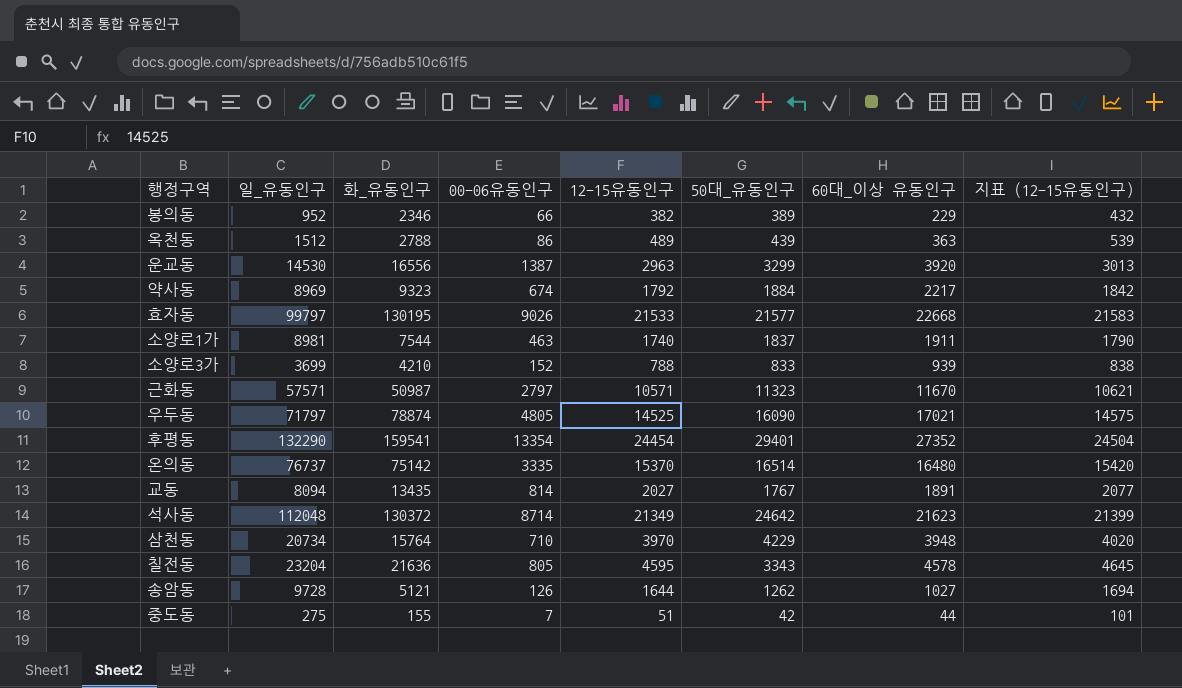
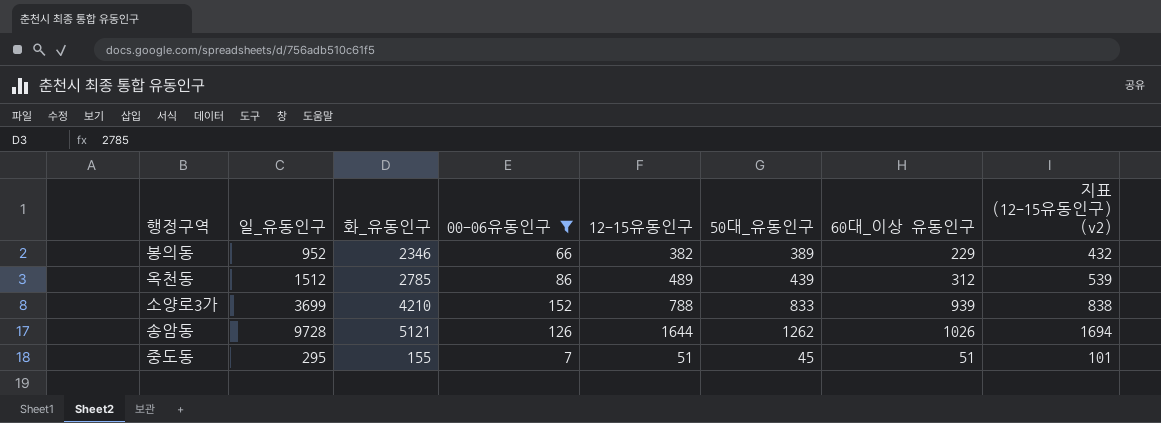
filter: none -> 00-06유동인구 <= 152
column name: 지표 (12-15유동인구) -> 지표 (12-15유동인구) (v2)
옥천동 | 화_유동인구: 2788 -> 2785
옥천동 | 60대_이상 유동인구: 363 -> 312
송암동 | 60대_이상 유동인구: 1027 -> 1026
중도동 | 일_유동인구: 275 -> 295
중도동 | 50대_유동인구: 42 -> 45
중도동 | 60대_이상 유동인구: 44 -> 51

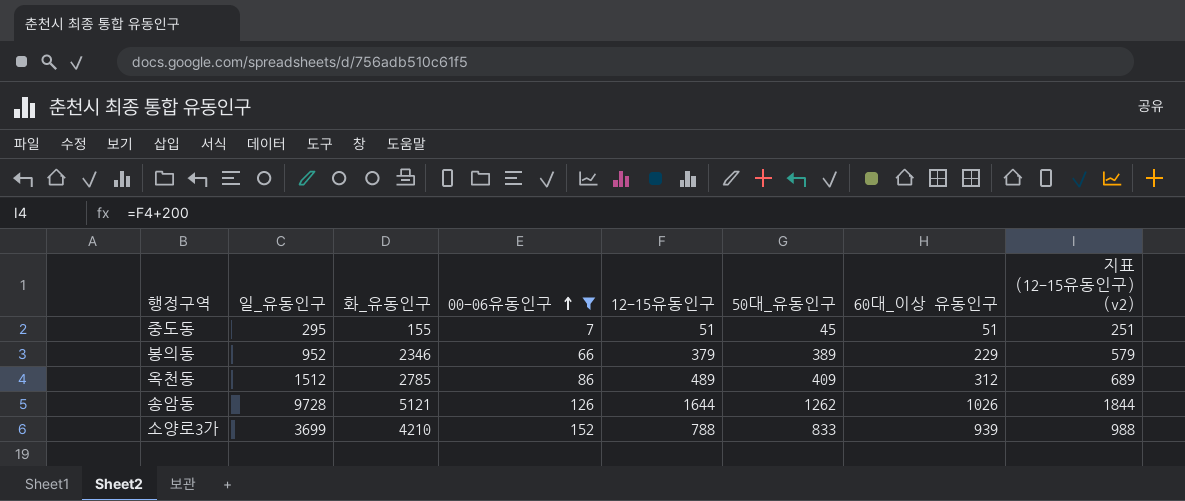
row order: none -> 00-06유동인구 ascending
column 지표 (12-15유동인구) (v2) | formula: [12-15유동인구] + 50 -> [12-15유동인구] + 200
봉의동 | 12-15유동인구: 382 -> 379
옥천동 | 50대_유동인구: 439 -> 409

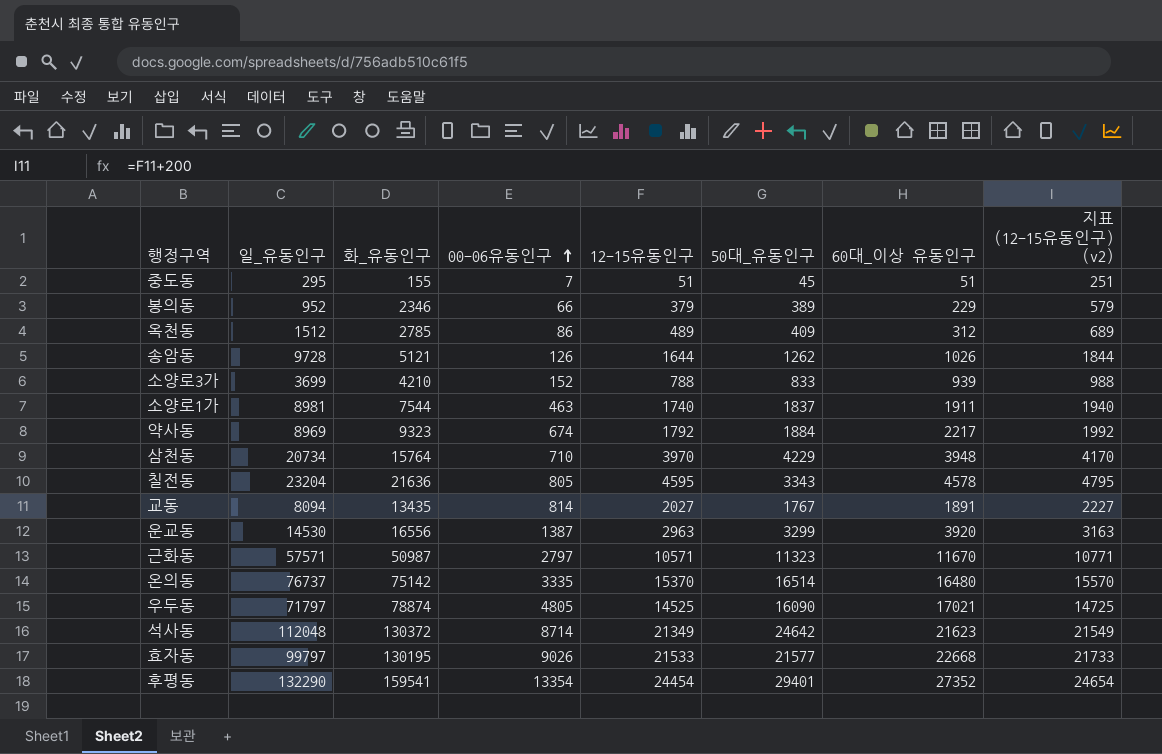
filter: 00-06유동인구 <= 152 -> none

